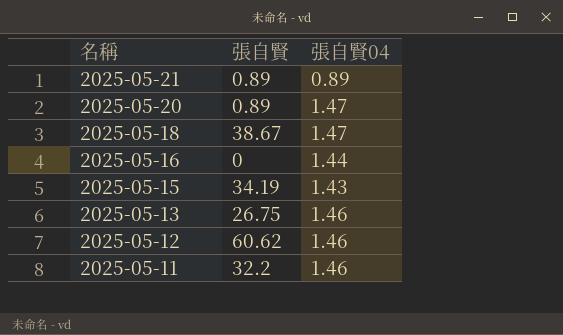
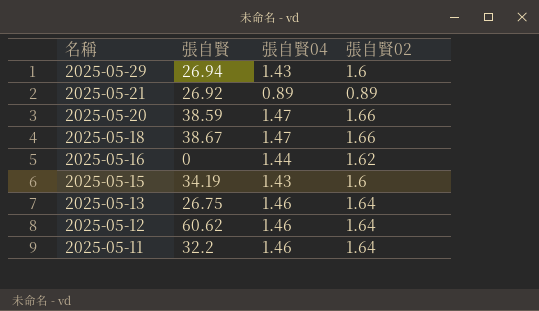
column 張自賢02 | position: none -> 4
row 2025-05-29: none -> 26.94 | 1.43 | 1.6
2025-05-21 | 張自賢: 0.89 -> 26.92
2025-05-20 | 張自賢: 0.89 -> 38.59

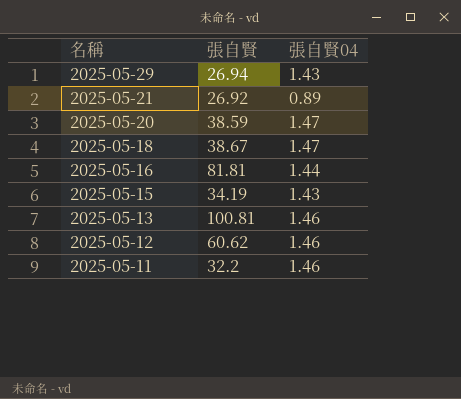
column 張自賢02 | position: 4 -> none
2025-05-16 | 張自賢: 0 -> 81.81
2025-05-13 | 張自賢: 26.75 -> 100.81

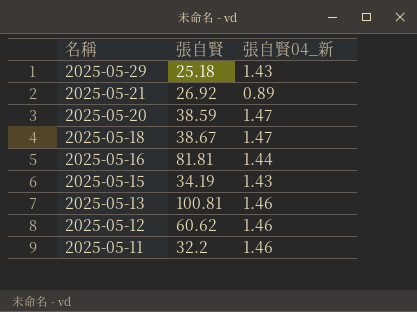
column name: 張自賢04 -> 張自賢04_新
2025-05-29 | 張自賢: 26.94 -> 25.18

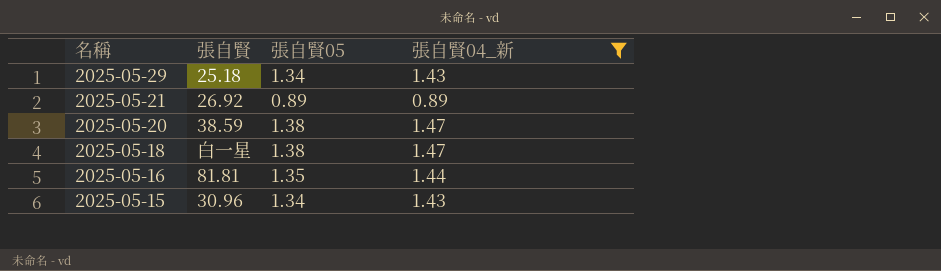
filter: none -> 張自賢04_新 != 1.46
column 張自賢05 | position: none -> 3
2025-05-18 | 張自賢: 38.67 -> 白一星
2025-05-15 | 張自賢: 34.19 -> 30.96

